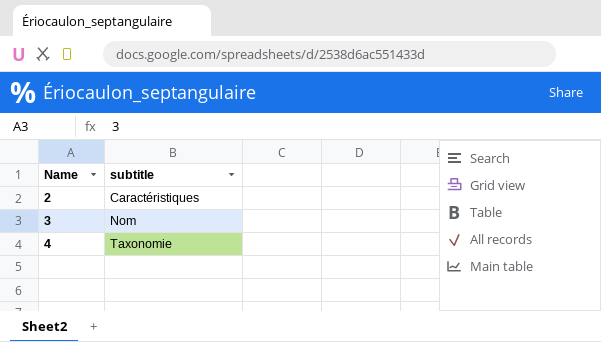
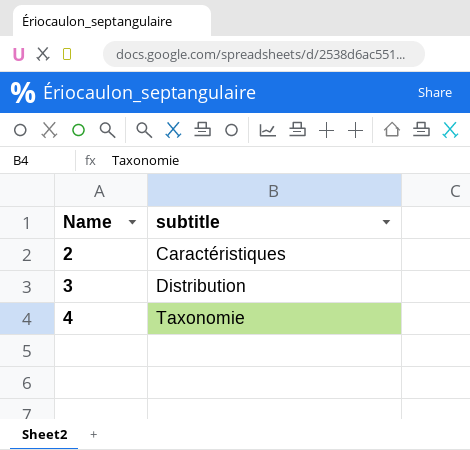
3 | subtitle: Nom -> Distribution

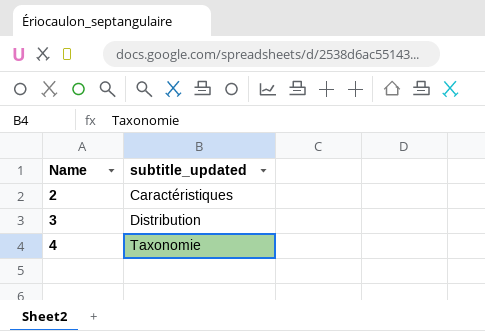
column name: subtitle -> subtitle_updated

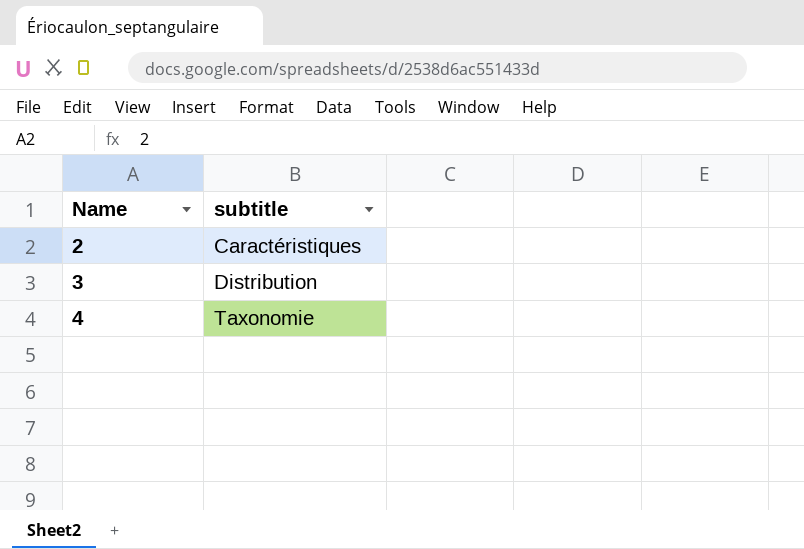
column name: subtitle_updated -> subtitle

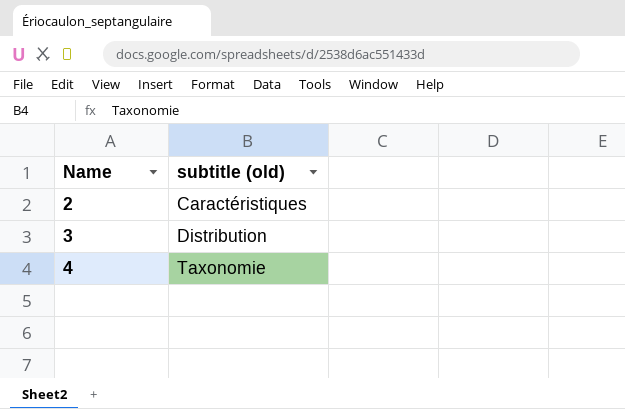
column name: subtitle -> subtitle (old)

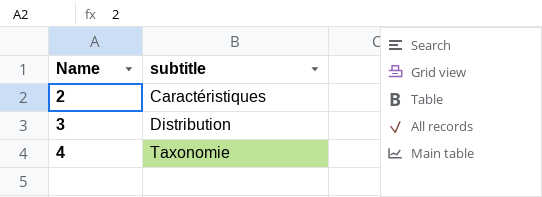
column name: subtitle (old) -> subtitle

